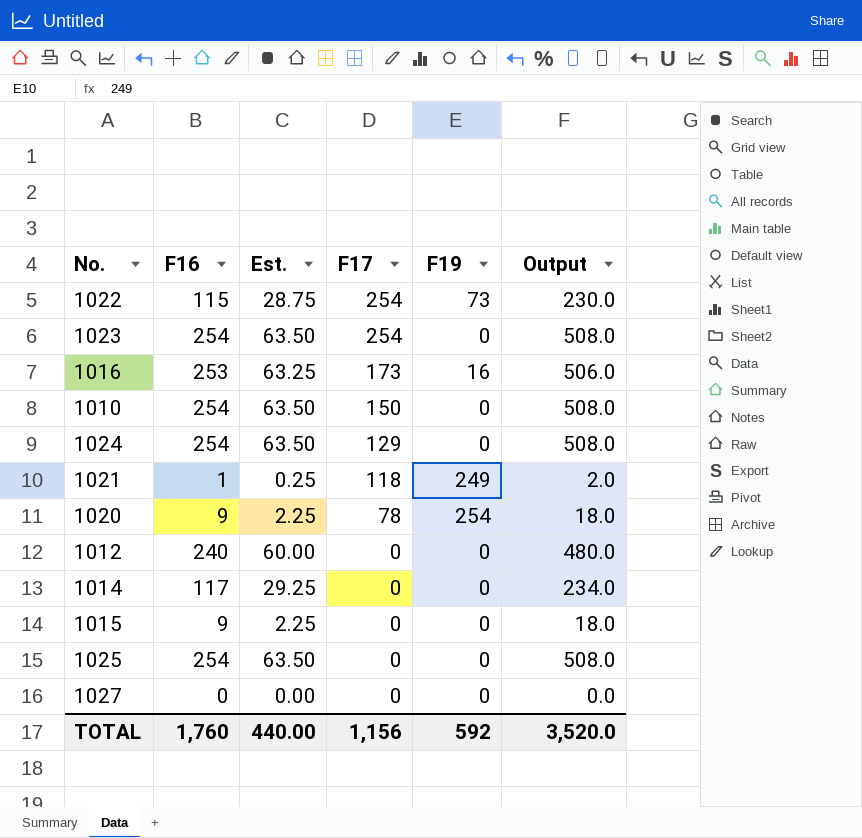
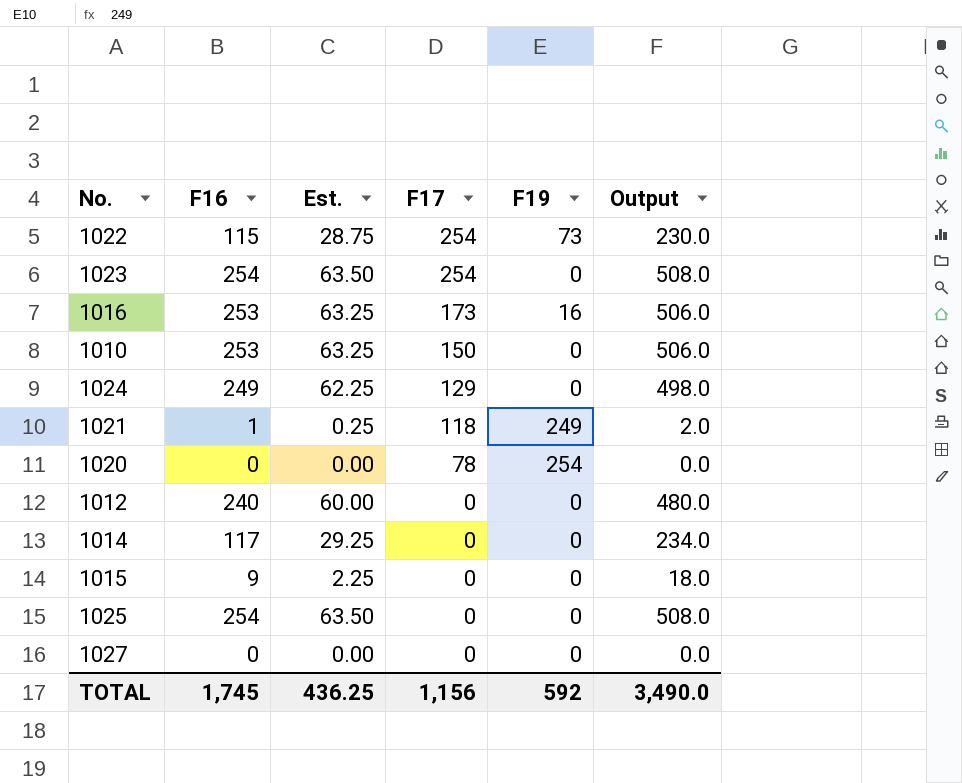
1010 | F16: 254 -> 253
1010 | Est.: 63.50 -> 63.25
1010 | Output: 508.0 -> 506.0
1024 | F16: 254 -> 249
1024 | Est.: 63.50 -> 62.25
1024 | Output: 508.0 -> 498.0
1020 | F16: 9 -> 0
1020 | Est.: 2.25 -> 0.00
1020 | Output: 18.0 -> 0.0
TOTAL | F16: 1,760 -> 1,745
TOTAL | Est.: 440.00 -> 436.25
TOTAL | Output: 3,520.0 -> 3,490.0

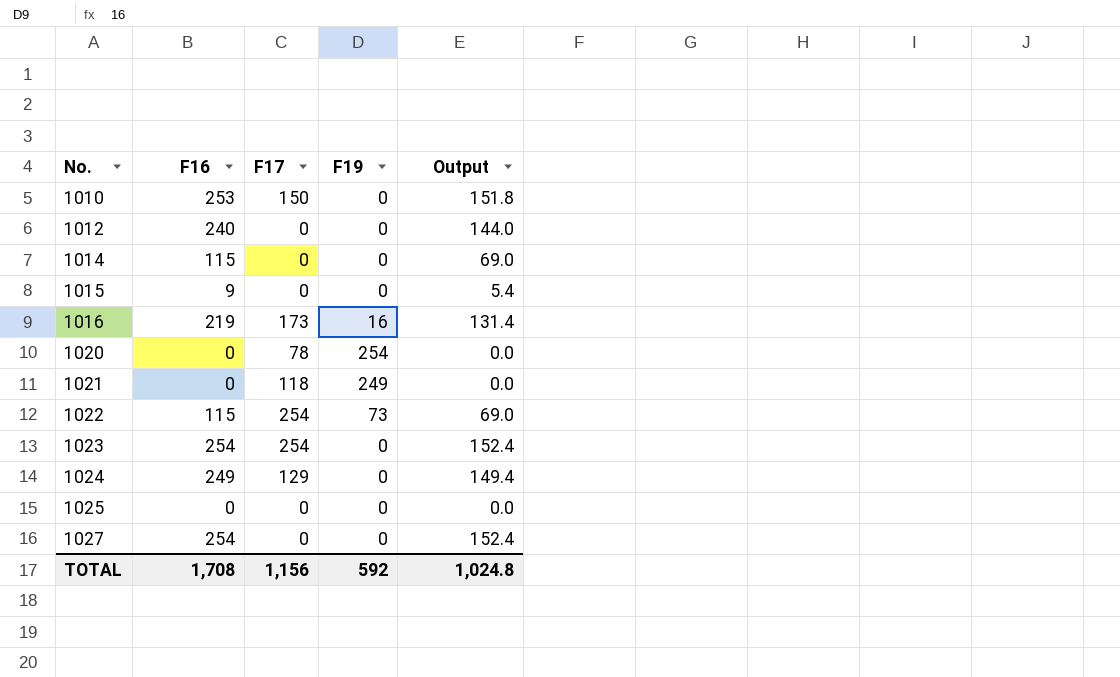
row order: F17 descending -> No. ascending
column Est. | formula: [F16] * 0.25 -> none
column Output | formula: [F16] * 2 -> [F16] * 0.6
1014 | F16: 117 -> 115
1016 | F16: 253 -> 219
1021 | F16: 1 -> 0
1025 | F16: 254 -> 0
1027 | F16: 0 -> 254
TOTAL | F16: 1,745 -> 1,708
TOTAL | Output: 3,490.0 -> 1,024.8

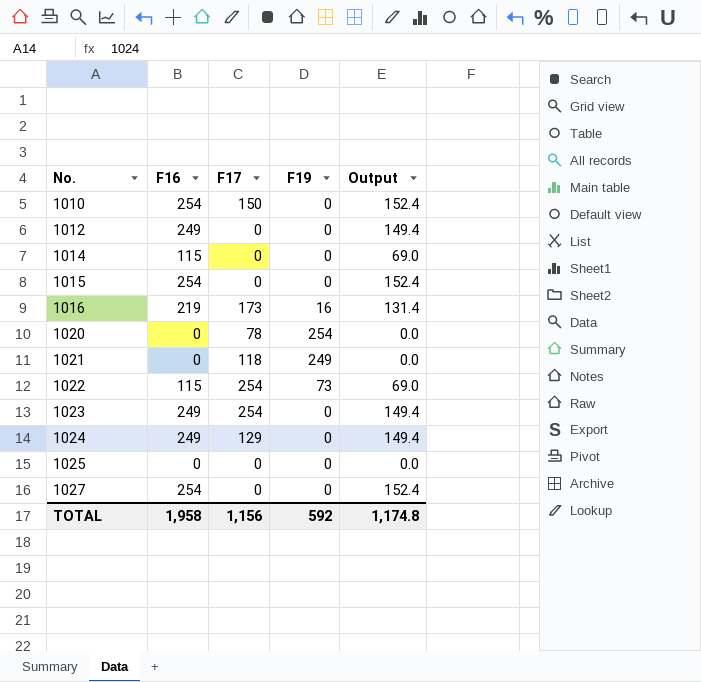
1010 | F16: 253 -> 254
1010 | Output: 151.8 -> 152.4
1012 | F16: 240 -> 249
1012 | Output: 144.0 -> 149.4
1015 | F16: 9 -> 254
1015 | Output: 5.4 -> 152.4
1023 | F16: 254 -> 249
1023 | Output: 152.4 -> 149.4
TOTAL | F16: 1,708 -> 1,958
TOTAL | Output: 1,024.8 -> 1,174.8

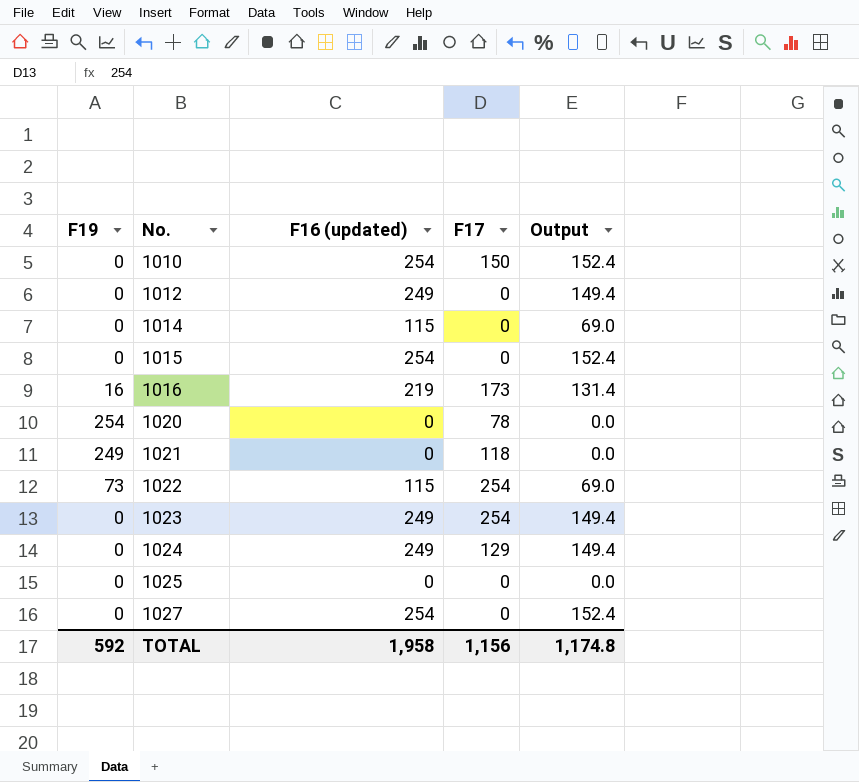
column F19 | position: 4 -> 1
column name: F16 -> F16 (updated)

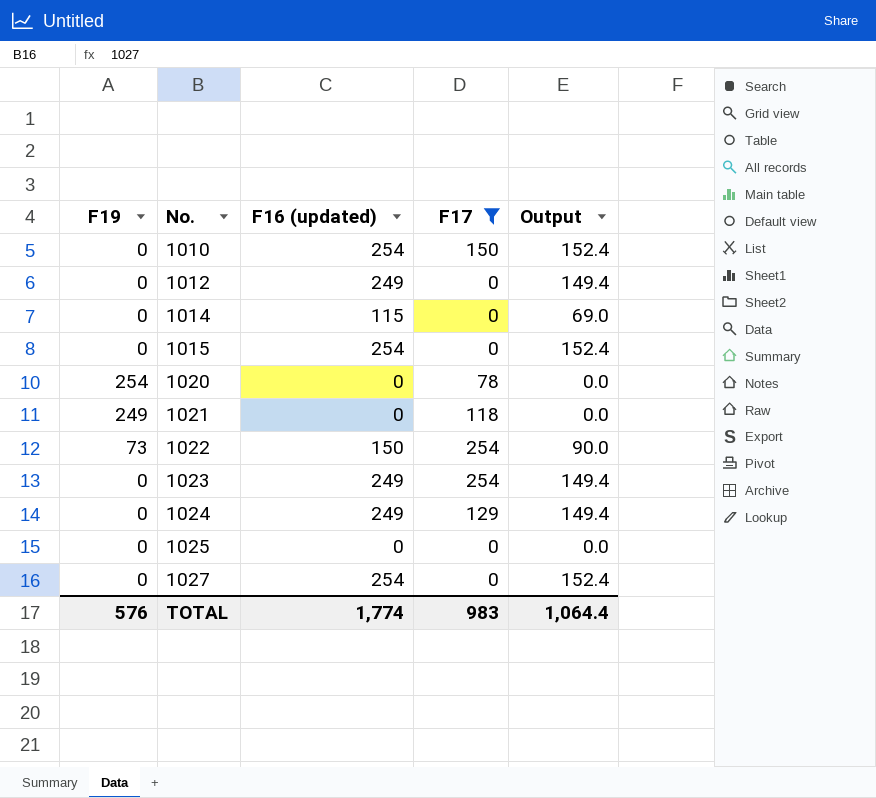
filter: none -> F17 != 173
1022 | F16 (updated): 115 -> 150
1022 | Output: 69.0 -> 90.0
TOTAL | F19: 592 -> 576
TOTAL | F16 (updated): 1,958 -> 1,774
TOTAL | F17: 1,156 -> 983
TOTAL | Output: 1,174.8 -> 1,064.4

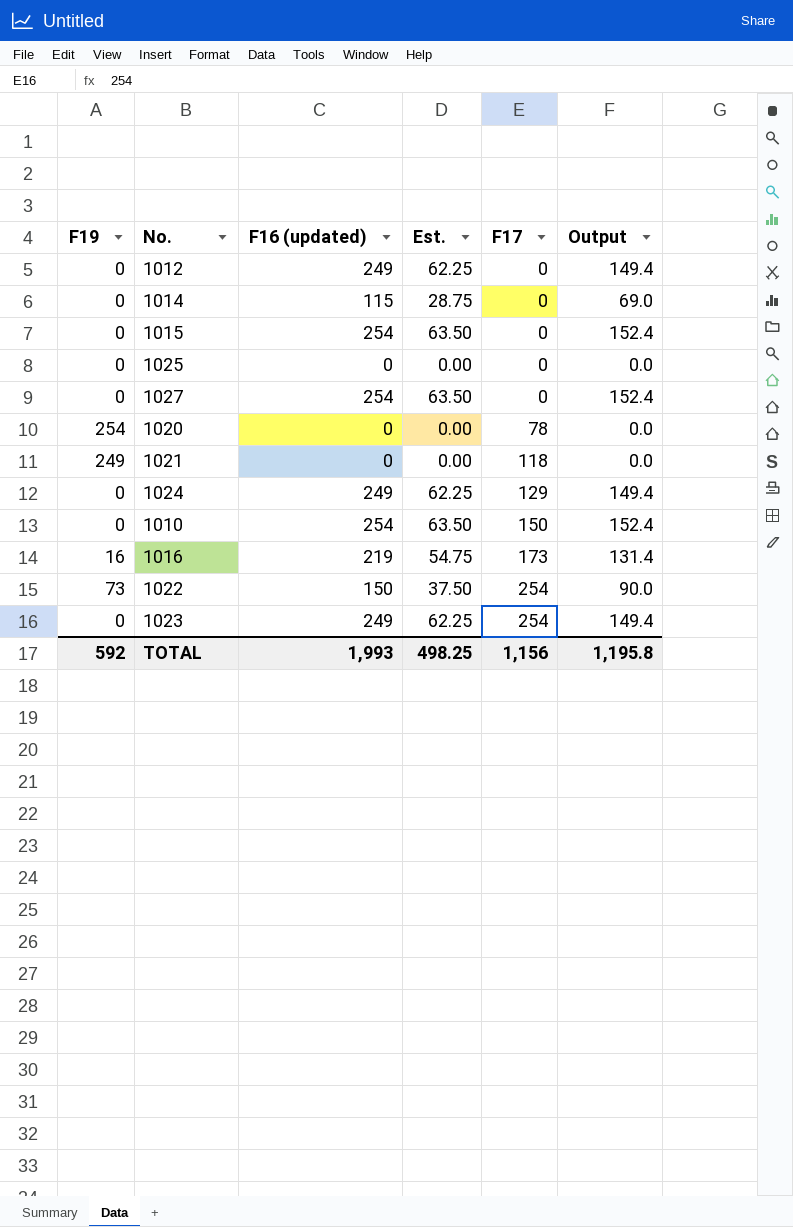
filter: F17 != 173 -> none
row order: No. ascending -> F17 ascending
column Est. | formula: none -> [F16 (updated)] * 0.25
TOTAL | F19: 576 -> 592
TOTAL | F16 (updated): 1,774 -> 1,993
TOTAL | F17: 983 -> 1,156
TOTAL | Output: 1,064.4 -> 1,195.8

